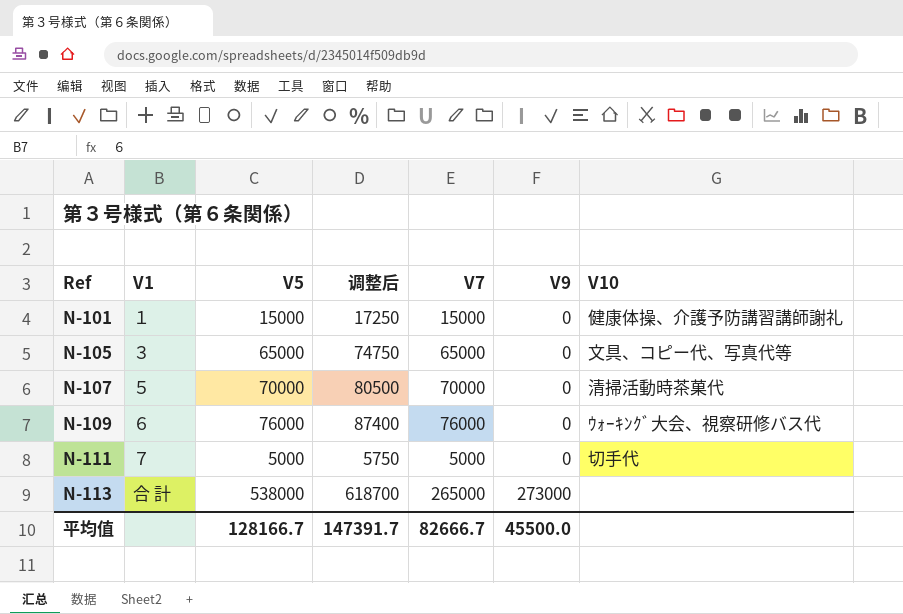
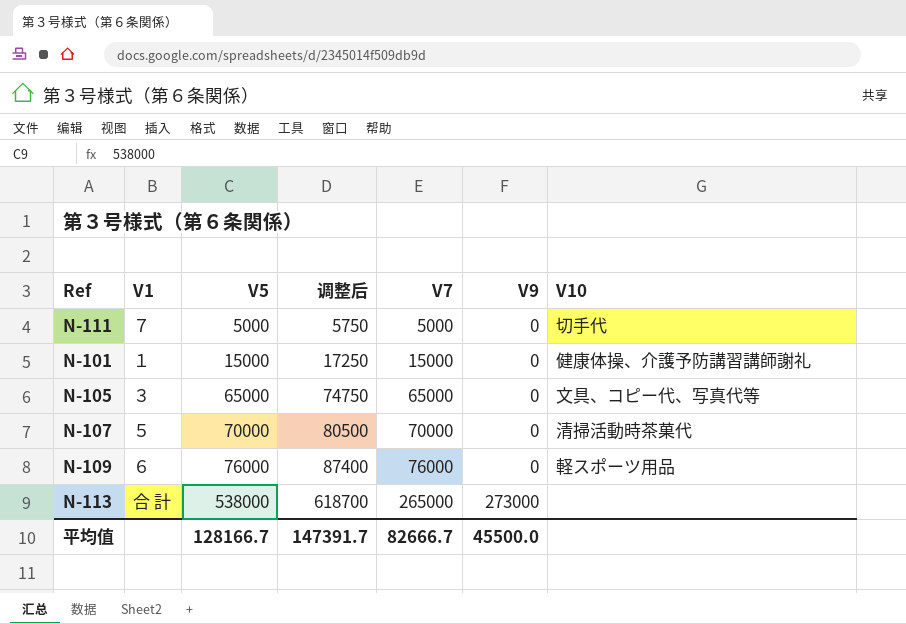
row order: Ref ascending -> V5 ascending
N-109 | V10: ｳｫｰｷﾝｸﾞ大会、視察研修バス代 -> 軽スポーツ用品

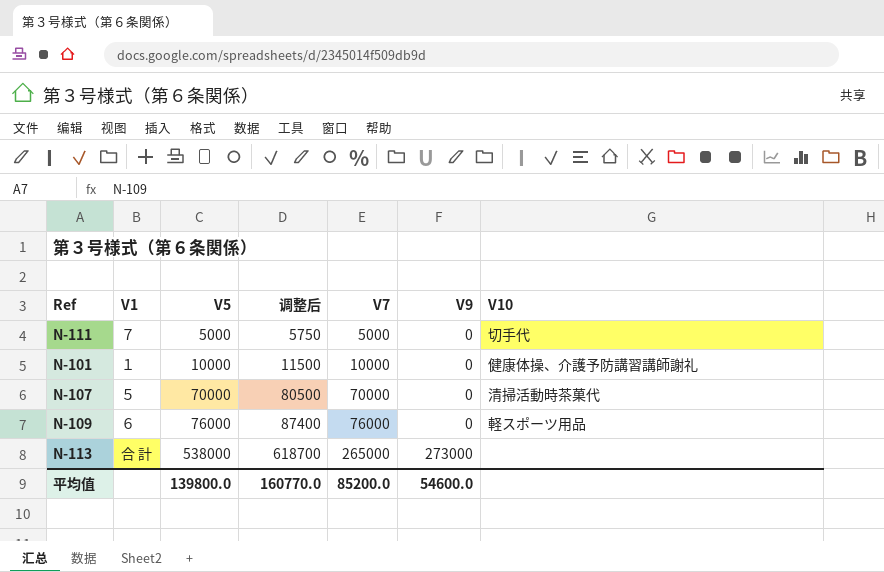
row N-105: ３ | 65000 | 74750 | 65000 | 0 | 文具、コピー代、写真代等 -> none
N-101 | V5: 15000 -> 10000
N-101 | 调整后: 17250 -> 11500
N-101 | V7: 15000 -> 10000
平均值 | V5: 128166.7 -> 139800.0
平均值 | 调整后: 147391.7 -> 160770.0
平均值 | V7: 82666.7 -> 85200.0
平均值 | V9: 45500.0 -> 54600.0

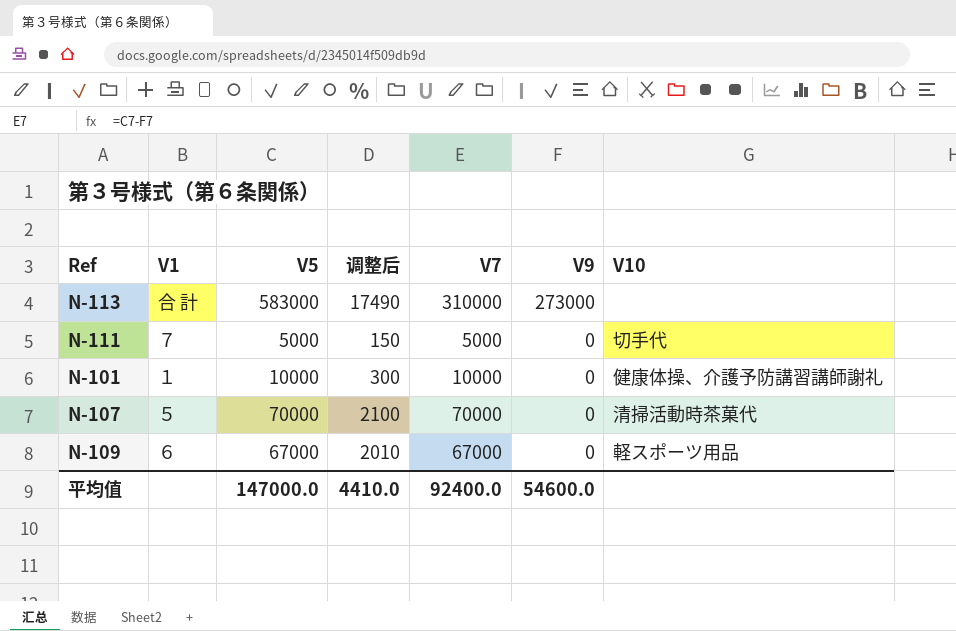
row order: V5 ascending -> V9 descending
column 调整后 | formula: [V5] * 1.15 -> [V5] * 0.03
N-113 | V5: 538000 -> 583000
N-113 | V7: 265000 -> 310000
N-109 | V5: 76000 -> 67000
N-109 | V7: 76000 -> 67000
平均值 | V5: 139800.0 -> 147000.0
平均值 | 调整后: 160770.0 -> 4410.0
平均值 | V7: 85200.0 -> 92400.0

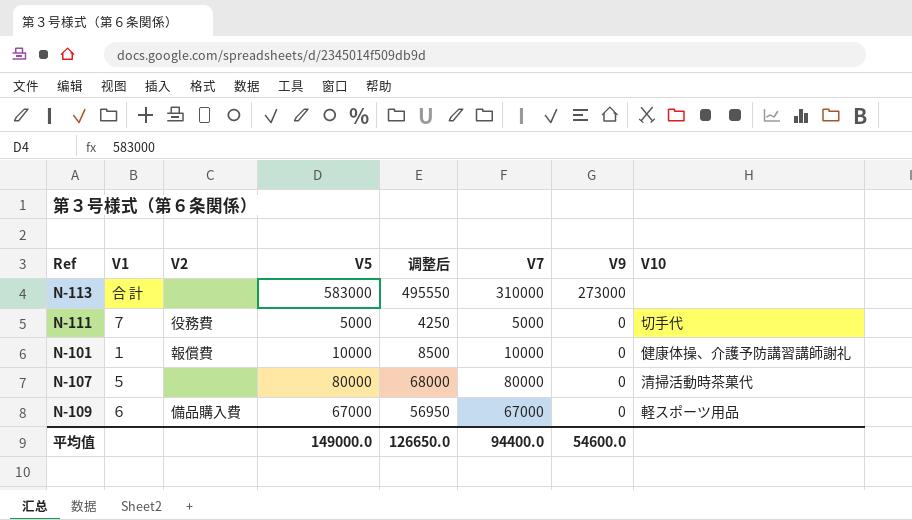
column V2 | position: none -> 3
column 调整后 | formula: [V5] * 0.03 -> [V5] * 0.85
N-107 | V5: 70000 -> 80000
N-107 | V7: 70000 -> 80000
平均值 | V5: 147000.0 -> 149000.0
平均值 | 调整后: 4410.0 -> 126650.0
平均值 | V7: 92400.0 -> 94400.0

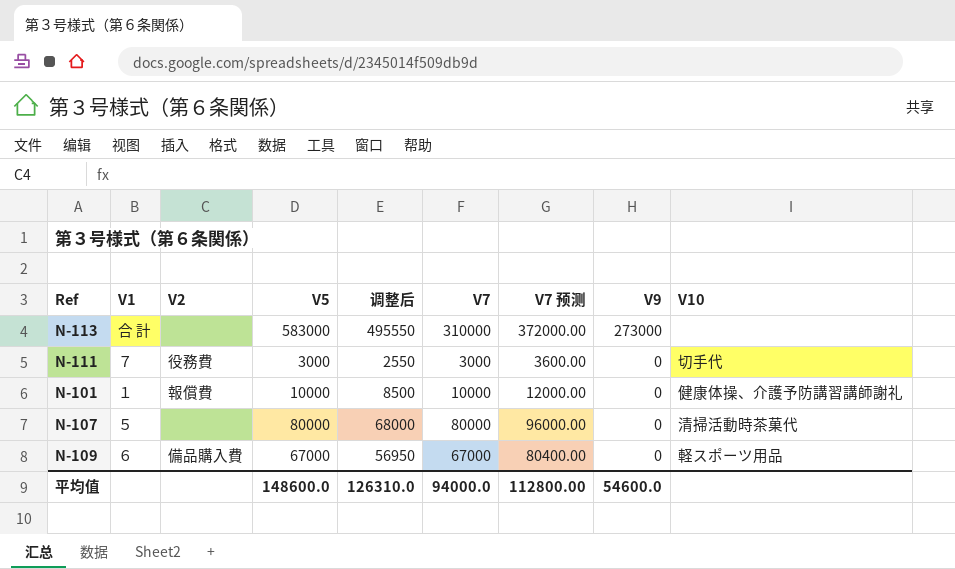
column V7 预测 | formula: none -> [V7] * 1.2
N-111 | V5: 5000 -> 3000
N-111 | 调整后: 4250 -> 2550
N-111 | V7: 5000 -> 3000
平均值 | V5: 149000.0 -> 148600.0
平均值 | 调整后: 126650.0 -> 126310.0
平均值 | V7: 94400.0 -> 94000.0

